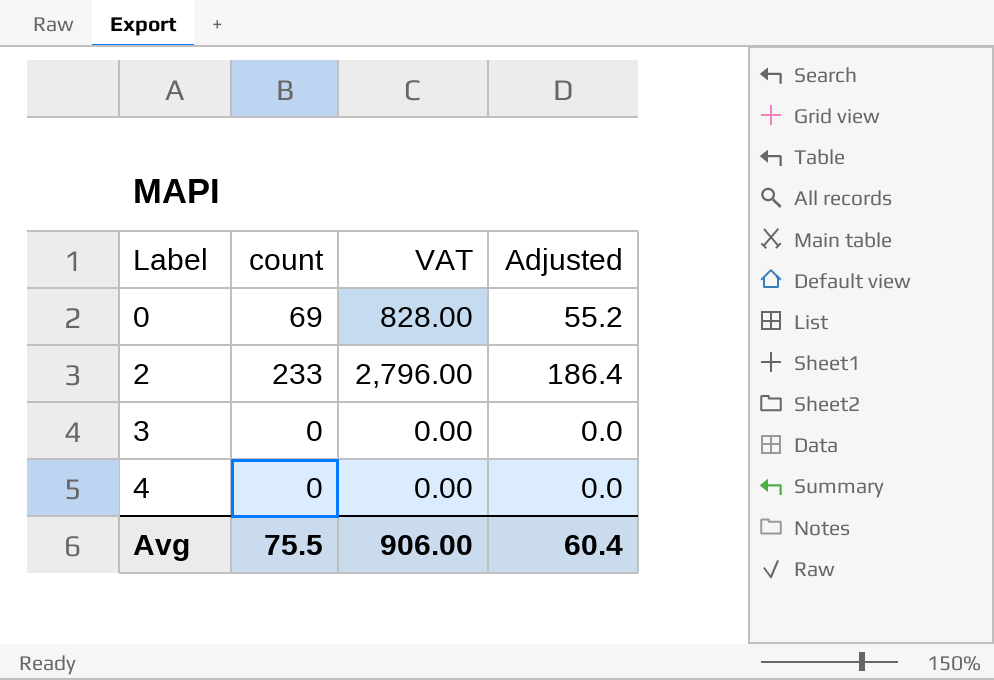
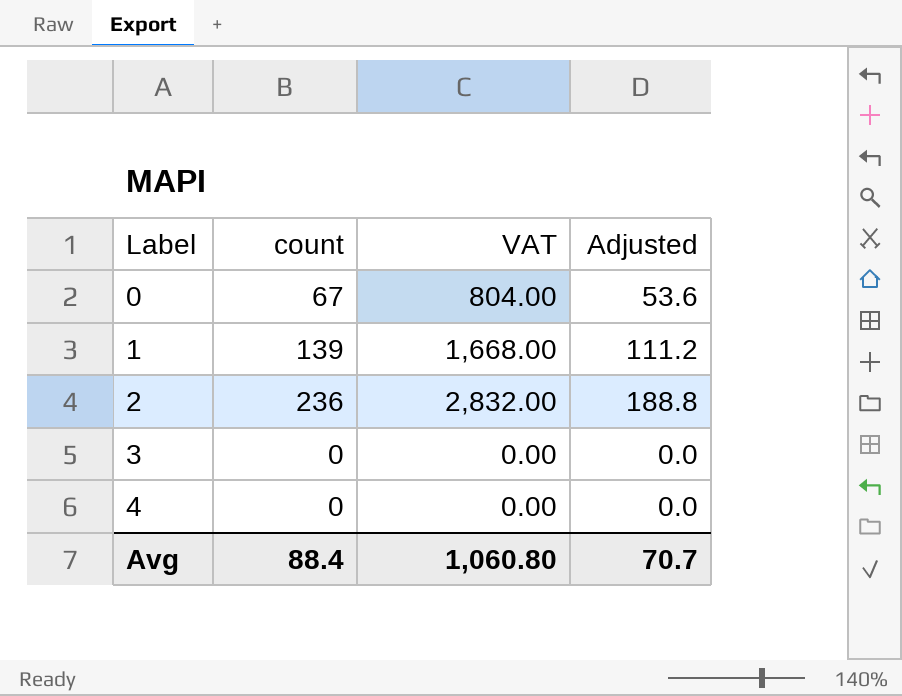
0 | count: 69 -> 67
0 | VAT: 828.00 -> 804.00
0 | Adjusted: 55.2 -> 53.6
row 1: none -> 139 | 1,668.00 | 111.2
2 | count: 233 -> 236
2 | VAT: 2,796.00 -> 2,832.00
2 | Adjusted: 186.4 -> 188.8
Avg | count: 75.5 -> 88.4
Avg | VAT: 906.00 -> 1,060.80
Avg | Adjusted: 60.4 -> 70.7

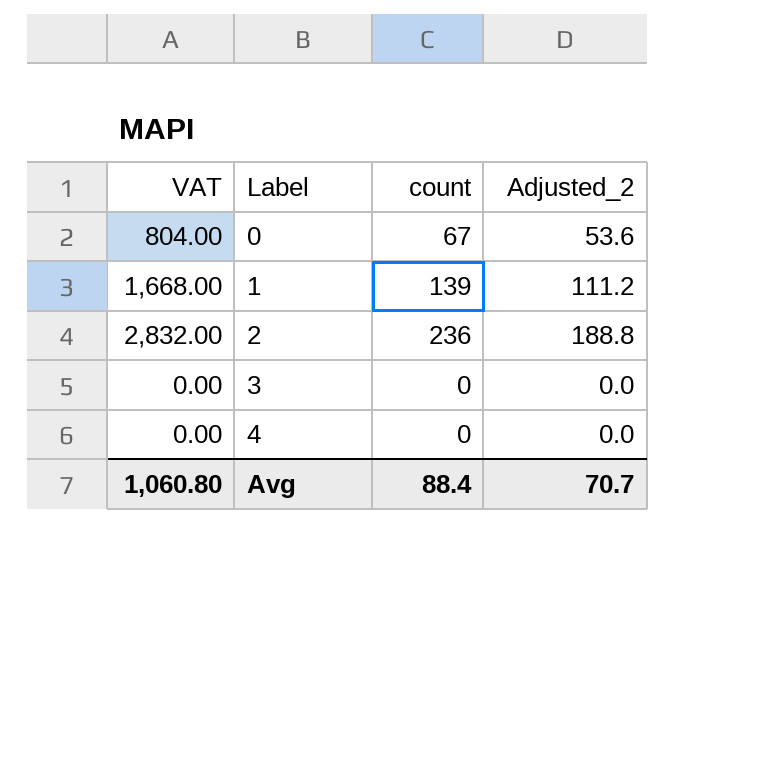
column VAT | position: 3 -> 1
column name: Adjusted -> Adjusted_2

